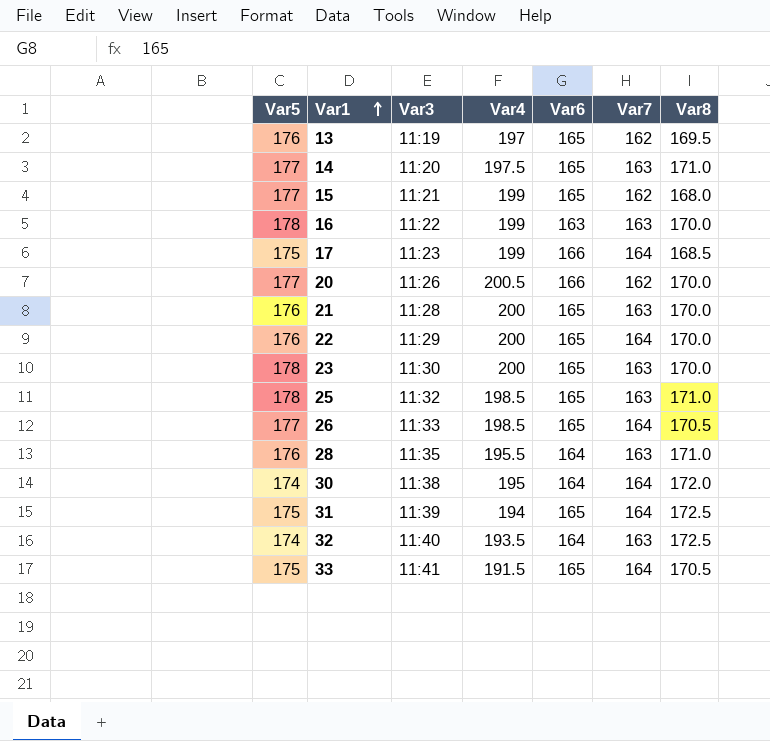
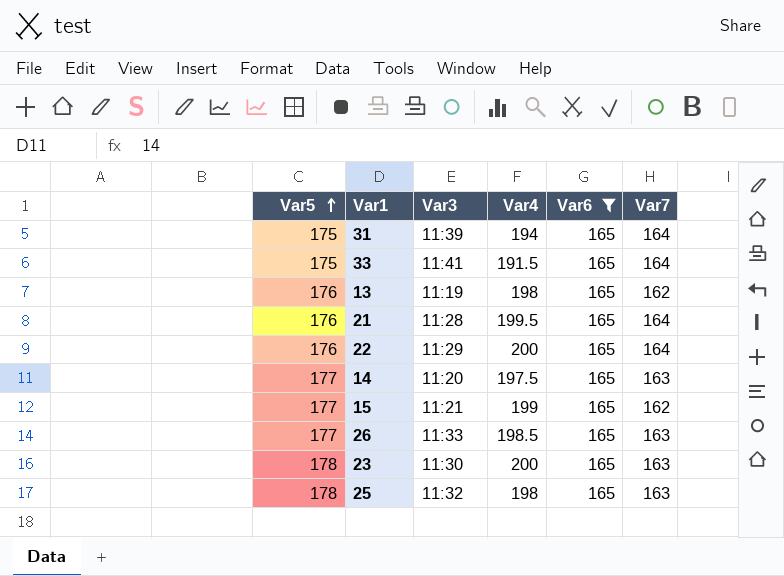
filter: none -> Var6 = 165
row order: Var1 ascending -> Var5 ascending
column Var8 | position: 7 -> none
13 | Var4: 197 -> 198
21 | Var4: 200 -> 199.5
21 | Var7: 163 -> 164
26 | Var7: 164 -> 163
25 | Var4: 198.5 -> 198

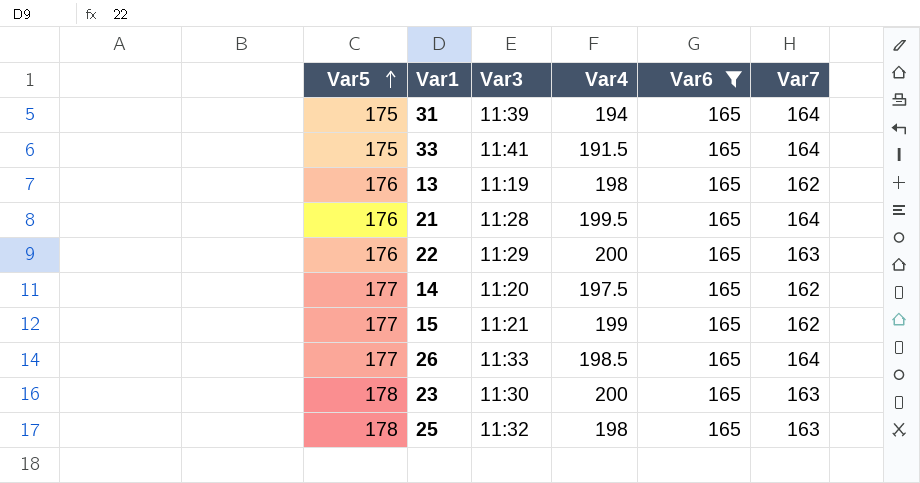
22 | Var7: 164 -> 163
14 | Var7: 163 -> 162
26 | Var7: 163 -> 164

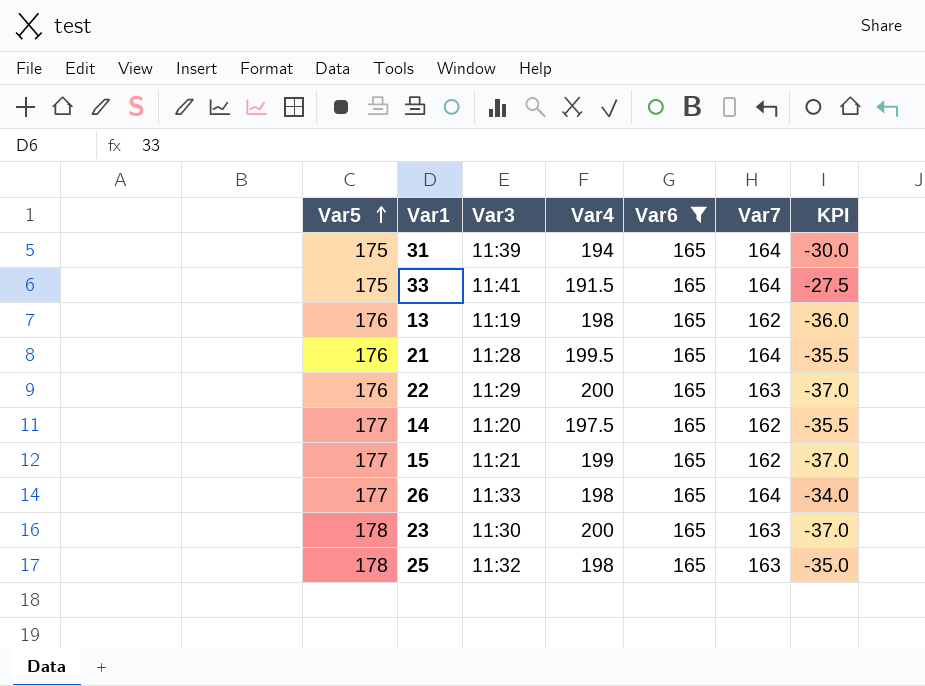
column KPI | formula: none -> [Var7] - [Var4]
26 | Var4: 198.5 -> 198

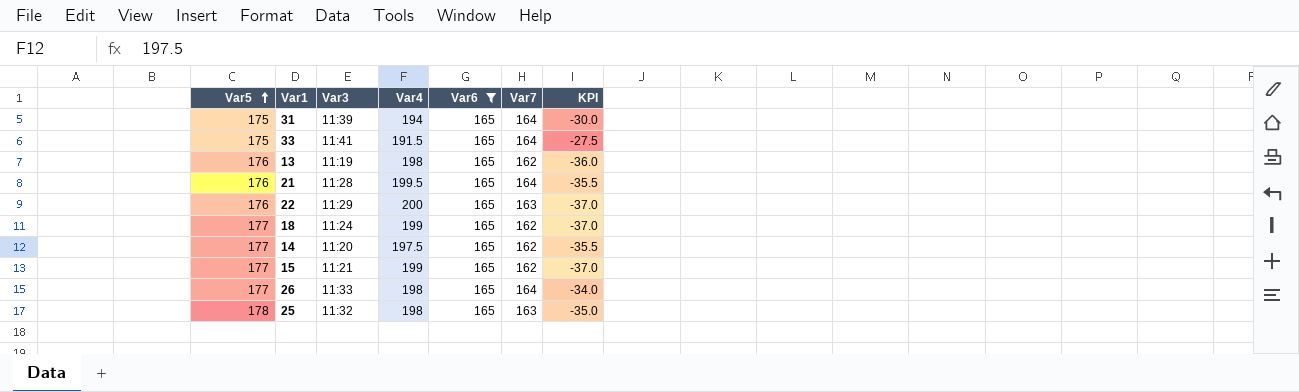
row 23: 178 | 11:30 | 200 | 165 | 163 | -37.0 -> none
row 18: none -> 177 | 11:24 | 199 | 165 | 162 | -37.0

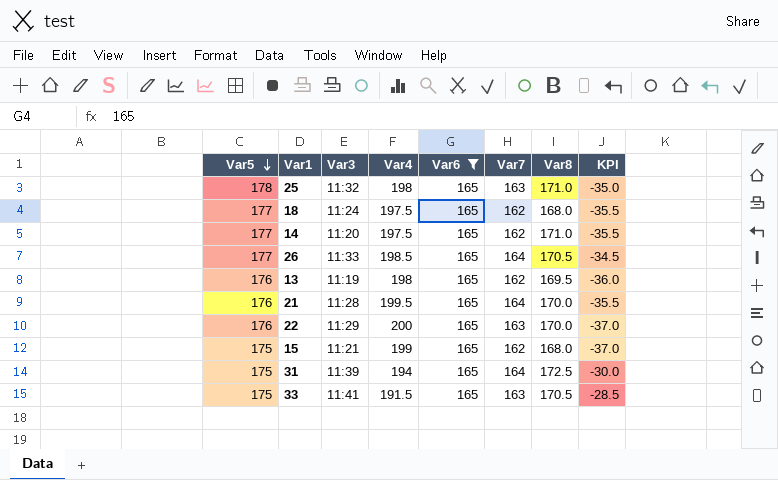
row order: Var5 ascending -> Var5 descending
column Var8 | position: none -> 7
18 | Var4: 199 -> 197.5
18 | KPI: -37.0 -> -35.5
26 | Var4: 198 -> 198.5
26 | KPI: -34.0 -> -34.5
15 | Var5: 177 -> 175
33 | Var7: 164 -> 163
33 | KPI: -27.5 -> -28.5

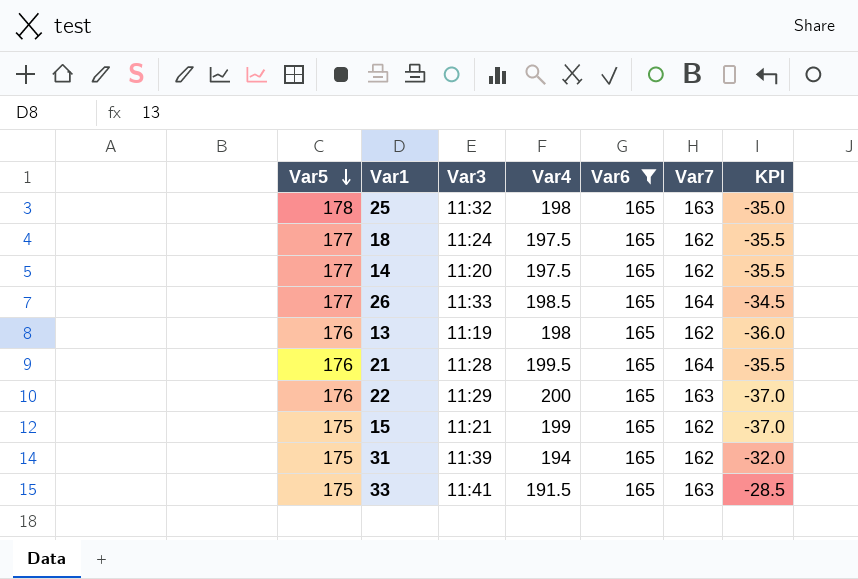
column Var8 | position: 7 -> none
31 | Var7: 164 -> 162
31 | KPI: -30.0 -> -32.0

